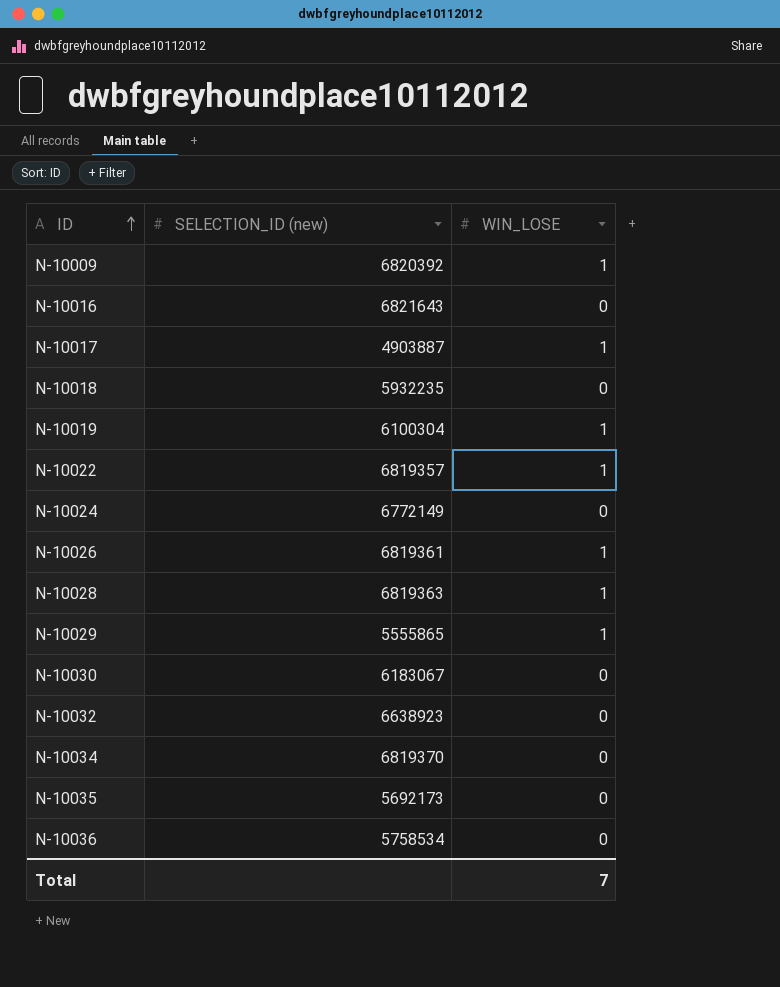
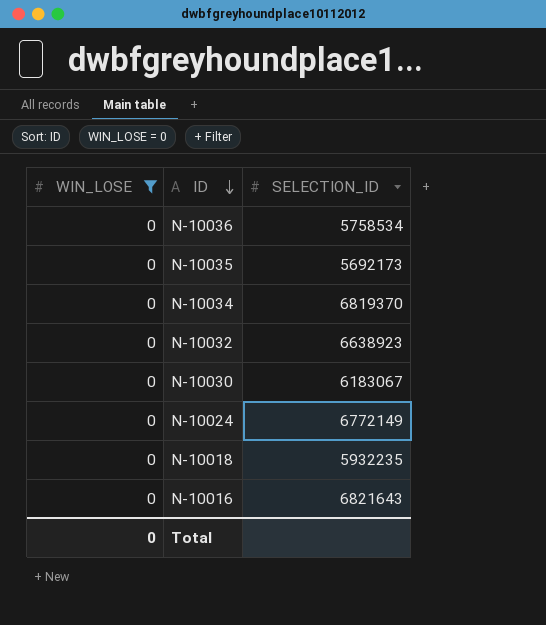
filter: none -> WIN_LOSE = 0
row order: ID ascending -> ID descending
column WIN_LOSE | position: 3 -> 1
column name: SELECTION_ID (new) -> SELECTION_ID
Total | WIN_LOSE: 7 -> 0

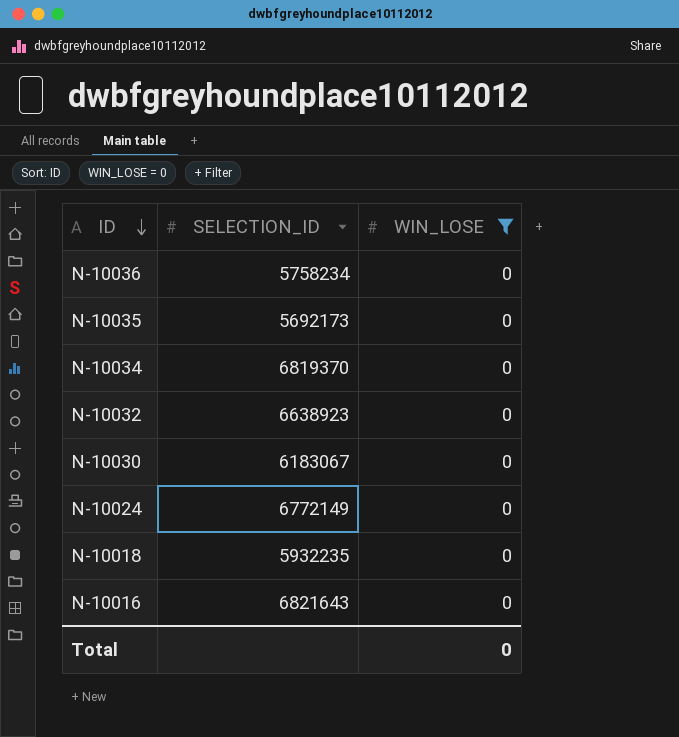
column WIN_LOSE | position: 1 -> 3
N-10036 | SELECTION_ID: 5758534 -> 5758234

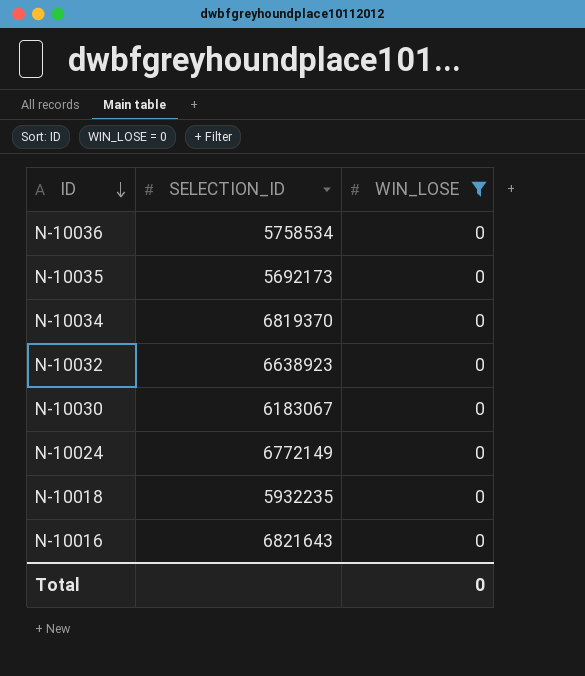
N-10036 | SELECTION_ID: 5758234 -> 5758534

